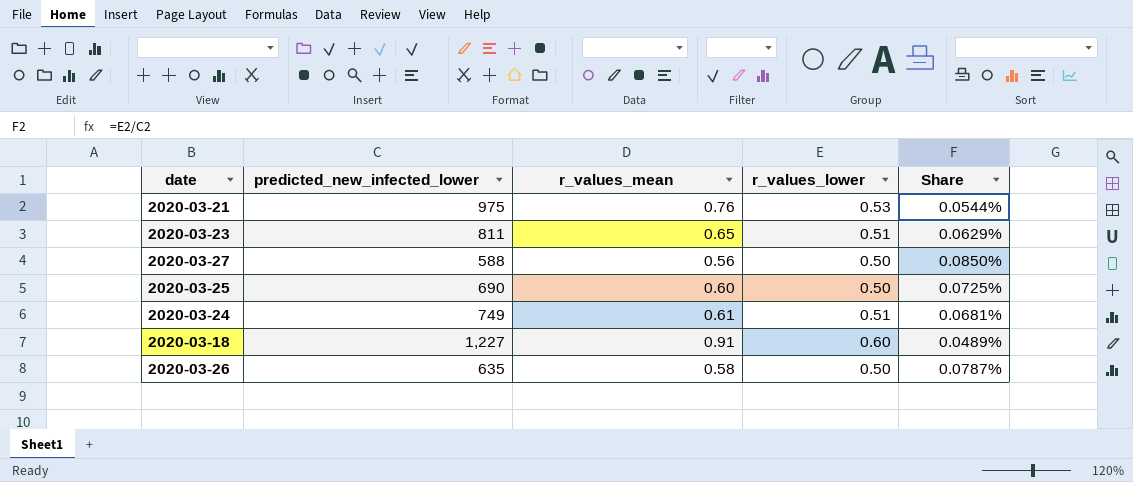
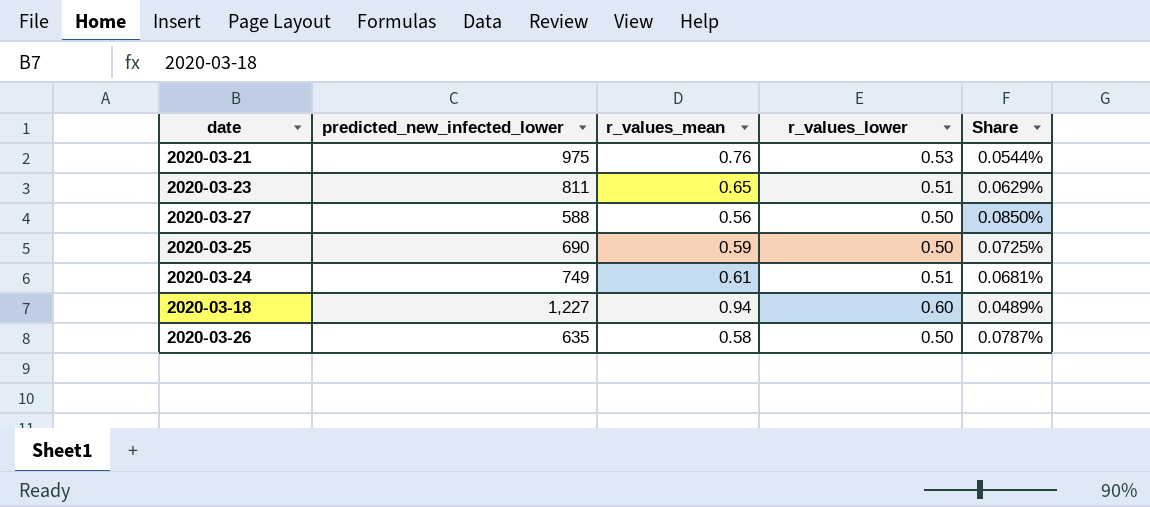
2020-03-25 | r_values_mean: 0.60 -> 0.59
2020-03-18 | r_values_mean: 0.91 -> 0.94

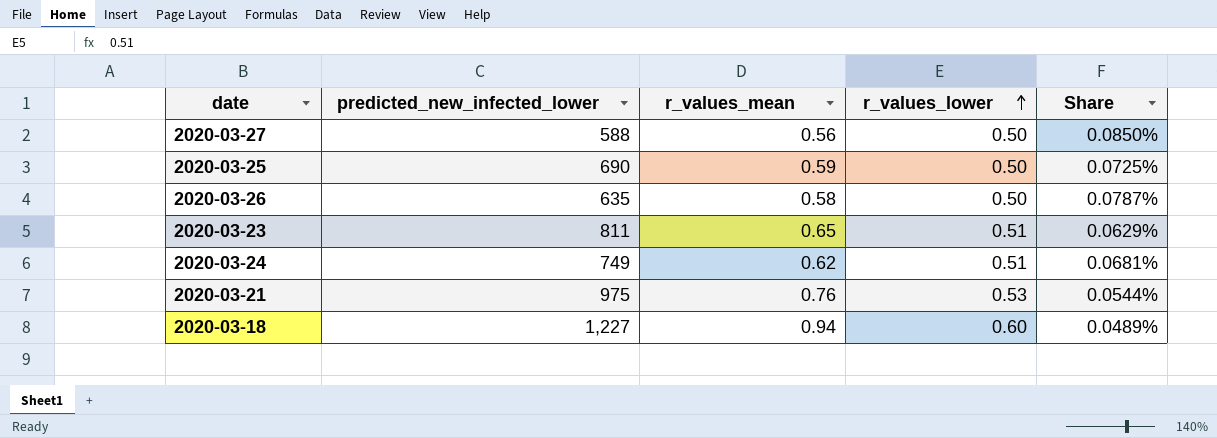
row order: none -> r_values_lower ascending
2020-03-24 | r_values_mean: 0.61 -> 0.62

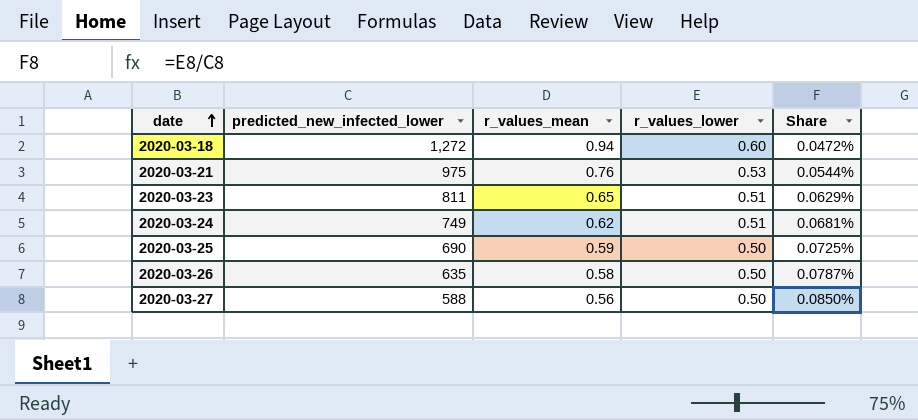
row order: r_values_lower ascending -> date ascending
2020-03-18 | predicted_new_infected_lower: 1,227 -> 1,272
2020-03-18 | Share: 0.0489% -> 0.0472%

